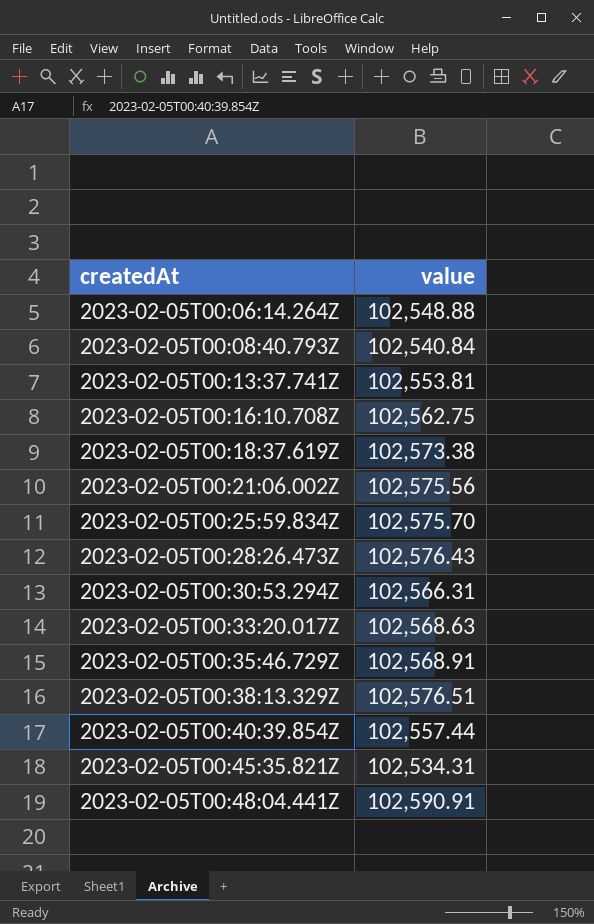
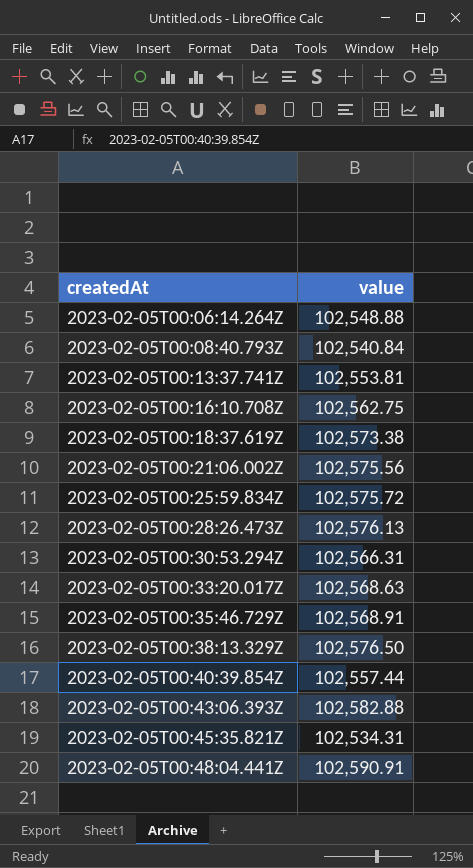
2023-02-05T00:25:59.834Z | value: 102,575.70 -> 102,575.72
2023-02-05T00:28:26.473Z | value: 102,576.43 -> 102,576.13
2023-02-05T00:38:13.329Z | value: 102,576.51 -> 102,576.50
row 2023-02-05T00:43:06.393Z: none -> 102,582.88

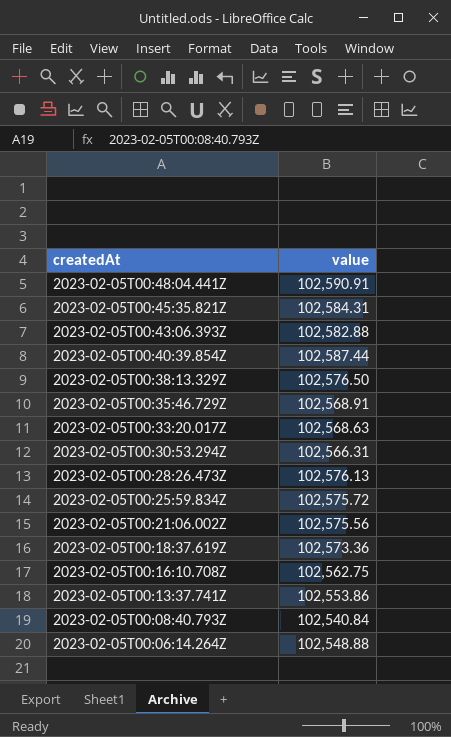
row order: createdAt ascending -> createdAt descending
2023-02-05T00:45:35.821Z | value: 102,534.31 -> 102,584.31
2023-02-05T00:40:39.854Z | value: 102,557.44 -> 102,587.44
2023-02-05T00:18:37.619Z | value: 102,573.38 -> 102,573.36
2023-02-05T00:13:37.741Z | value: 102,553.81 -> 102,553.86

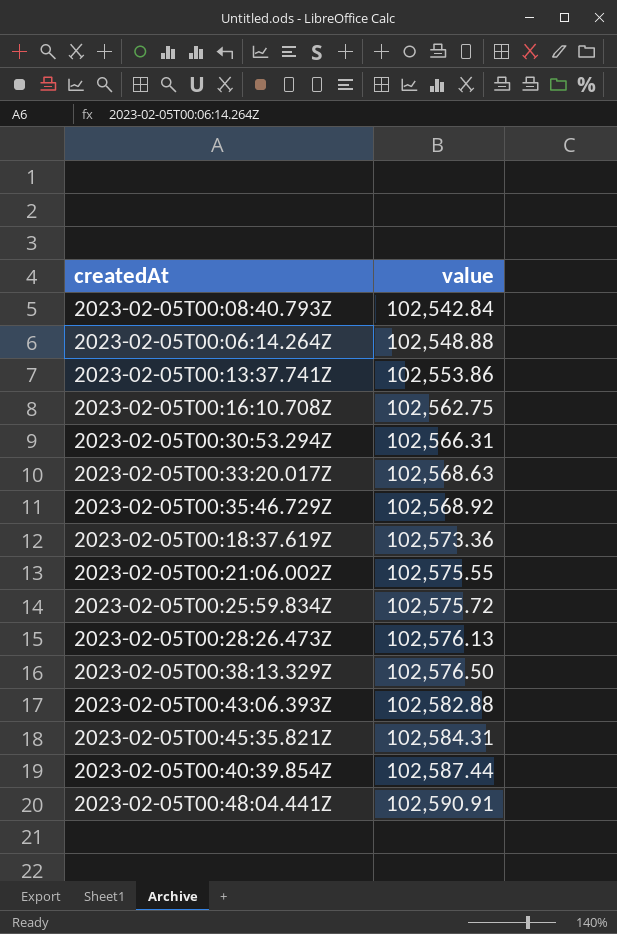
row order: createdAt descending -> value ascending
2023-02-05T00:08:40.793Z | value: 102,540.84 -> 102,542.84
2023-02-05T00:35:46.729Z | value: 102,568.91 -> 102,568.92
2023-02-05T00:21:06.002Z | value: 102,575.56 -> 102,575.55

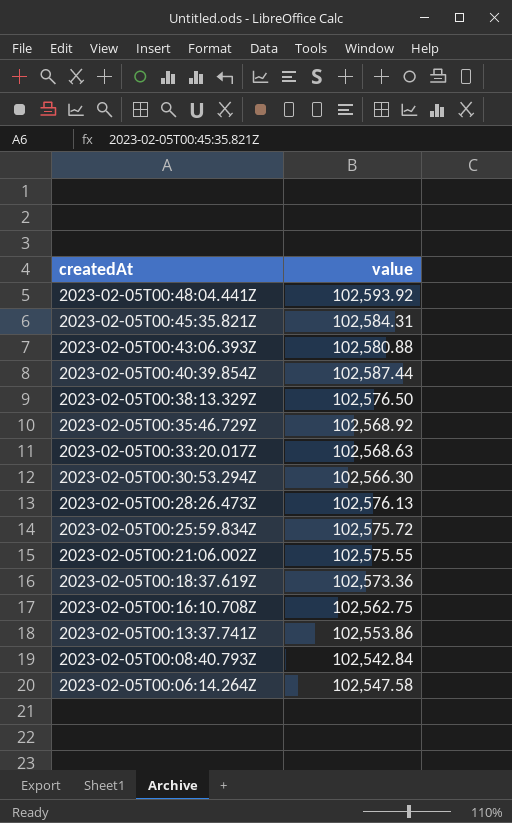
row order: value ascending -> createdAt descending
2023-02-05T00:48:04.441Z | value: 102,590.91 -> 102,593.92
2023-02-05T00:43:06.393Z | value: 102,582.88 -> 102,580.88
2023-02-05T00:30:53.294Z | value: 102,566.31 -> 102,566.30
2023-02-05T00:06:14.264Z | value: 102,548.88 -> 102,547.58

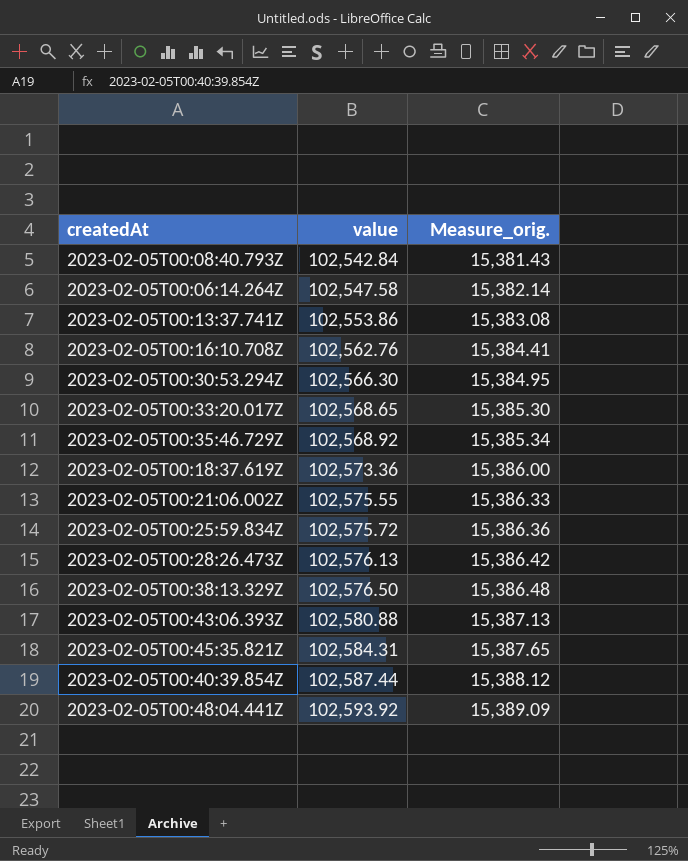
row order: createdAt descending -> value ascending
column Measure_orig. | formula: none -> [value] * 0.15
2023-02-05T00:16:10.708Z | value: 102,562.75 -> 102,562.76
2023-02-05T00:33:20.017Z | value: 102,568.63 -> 102,568.65

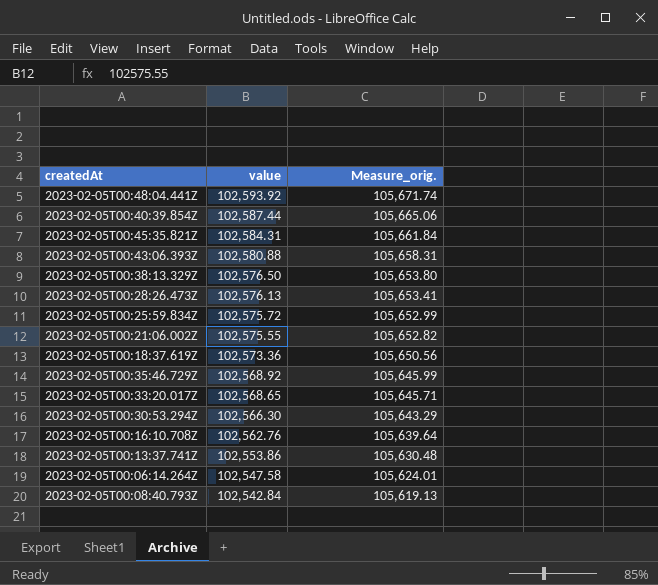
row order: value ascending -> value descending
column Measure_orig. | formula: [value] * 0.15 -> [value] * 1.03

